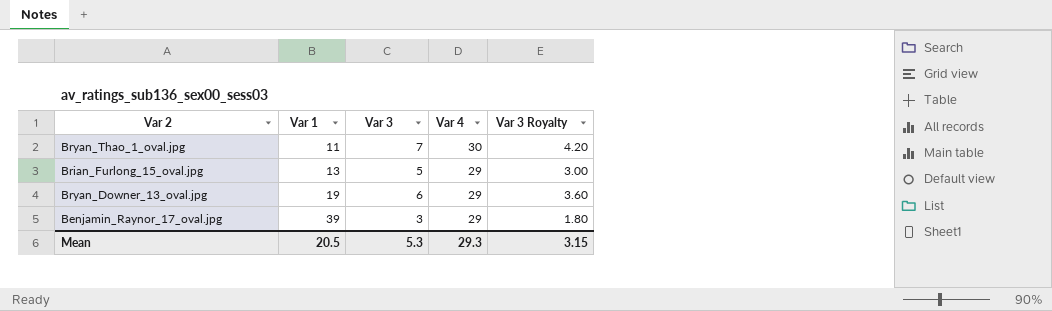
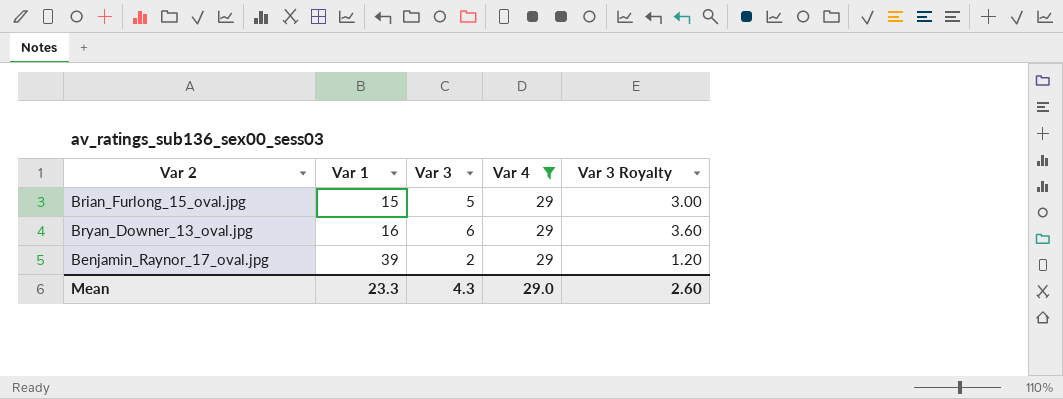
filter: none -> Var 4 = 29
Brian_Furlong_15_oval.jpg | Var 1: 13 -> 15
Bryan_Downer_13_oval.jpg | Var 1: 19 -> 16
Benjamin_Raynor_17_oval.jpg | Var 3: 3 -> 2
Benjamin_Raynor_17_oval.jpg | Var 3 Royalty: 1.80 -> 1.20
Mean | Var 1: 20.5 -> 23.3
Mean | Var 3: 5.3 -> 4.3
Mean | Var 4: 29.3 -> 29.0
Mean | Var 3 Royalty: 3.15 -> 2.60

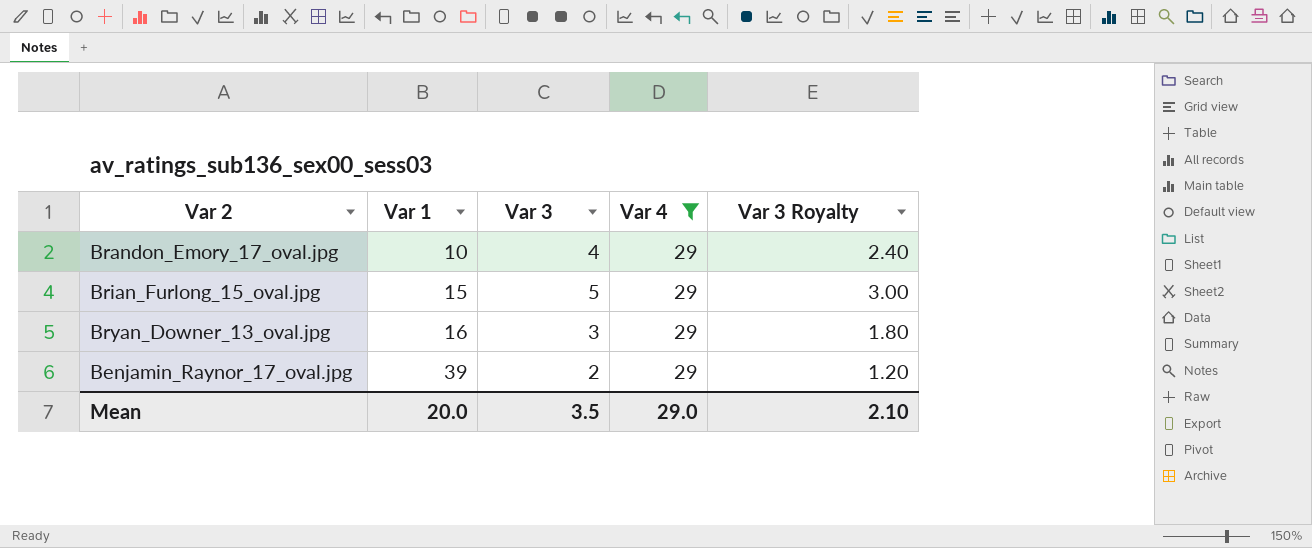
row Brandon_Emory_17_oval.jpg: none -> 10 | 4 | 29 | 2.40
Bryan_Downer_13_oval.jpg | Var 3: 6 -> 3
Bryan_Downer_13_oval.jpg | Var 3 Royalty: 3.60 -> 1.80
Mean | Var 1: 23.3 -> 20.0
Mean | Var 3: 4.3 -> 3.5
Mean | Var 3 Royalty: 2.60 -> 2.10

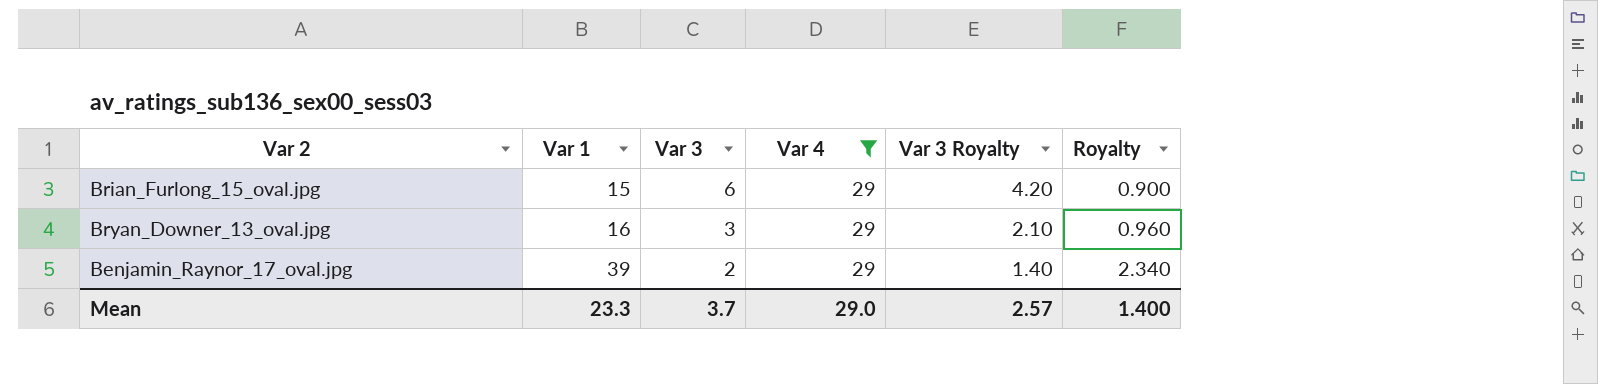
column Var 3 Royalty | formula: [Var 3] * 0.6 -> [Var 3] * 0.7
column Royalty | formula: none -> [Var 1] * 0.06
row Brandon_Emory_17_oval.jpg: 10 | 4 | 29 | 2.40 -> none
Brian_Furlong_15_oval.jpg | Var 3: 5 -> 6
Mean | Var 1: 20.0 -> 23.3
Mean | Var 3: 3.5 -> 3.7
Mean | Var 3 Royalty: 2.10 -> 2.57

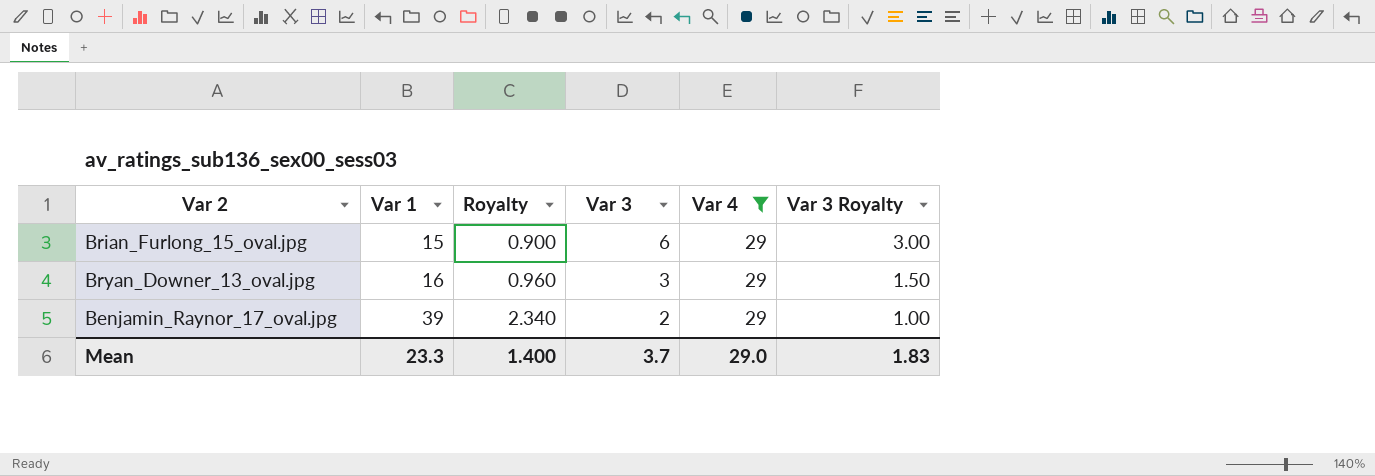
column Royalty | position: 6 -> 3
column Var 3 Royalty | formula: [Var 3] * 0.7 -> [Var 3] * 0.5
Mean | Var 3 Royalty: 2.57 -> 1.83

